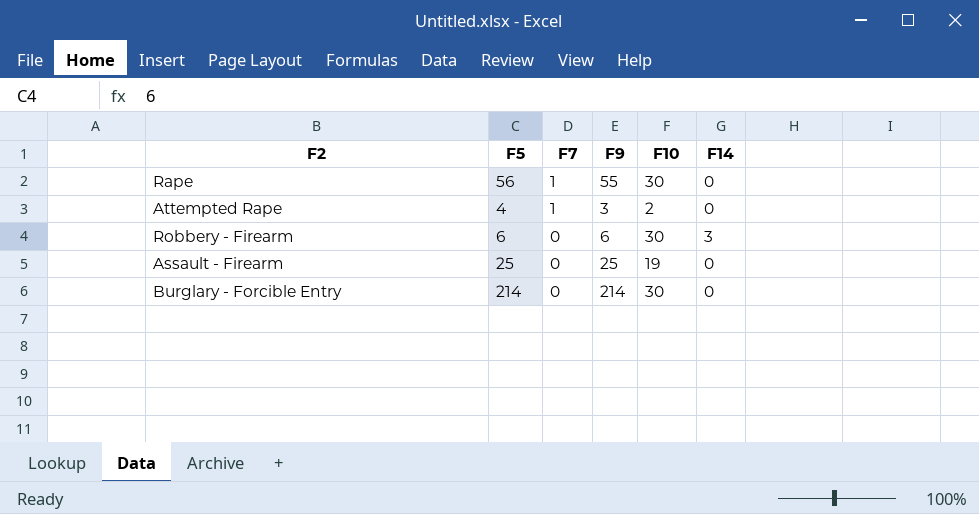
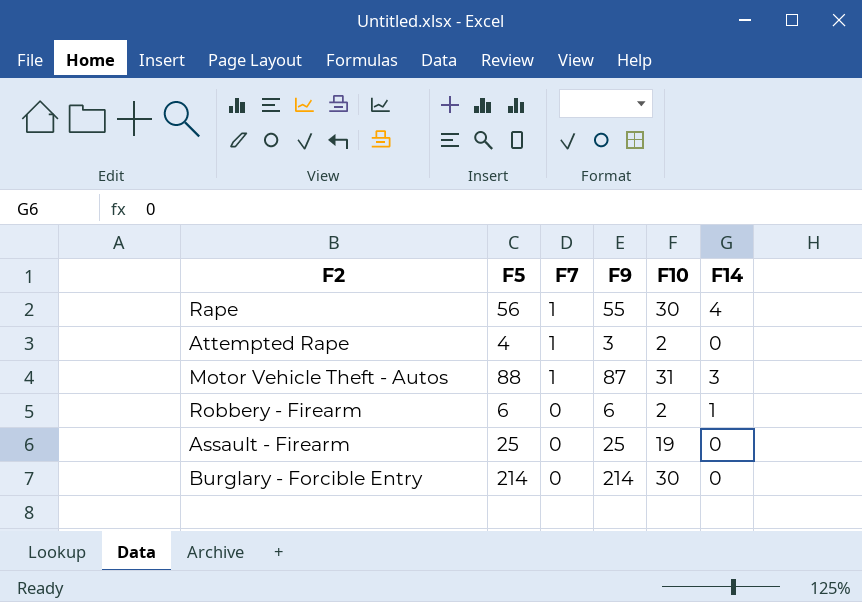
Rape | F14: 0 -> 4
row Motor Vehicle Theft - Autos: none -> 88 | 1 | 87 | 31 | 3
Robbery - Firearm | F10: 30 -> 2
Robbery - Firearm | F14: 3 -> 1

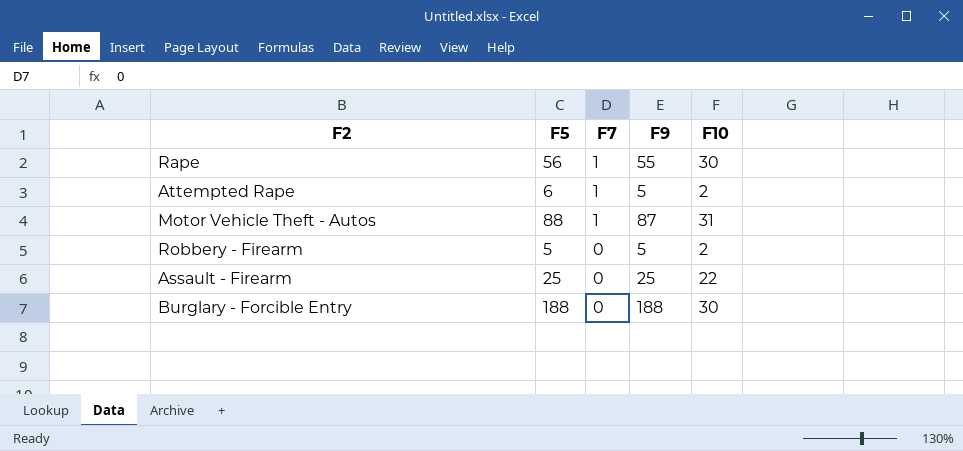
column F14 | position: 6 -> none
Attempted Rape | F5: 4 -> 6
Attempted Rape | F9: 3 -> 5
Robbery - Firearm | F5: 6 -> 5
Robbery - Firearm | F9: 6 -> 5
Assault - Firearm | F10: 19 -> 22
Burglary - Forcible Entry | F5: 214 -> 188
Burglary - Forcible Entry | F9: 214 -> 188

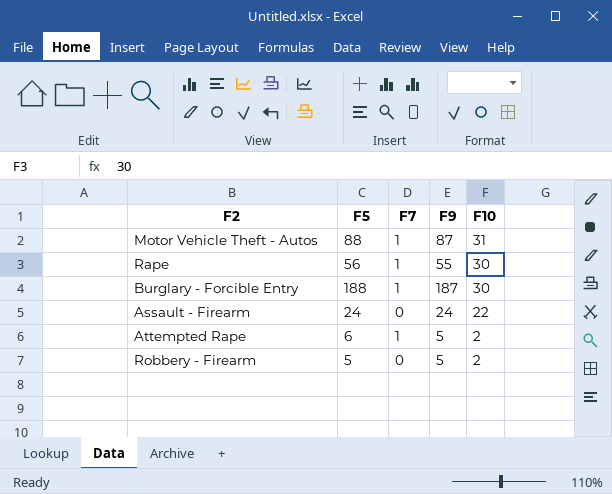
row order: F7 descending -> F10 descending
Burglary - Forcible Entry | F7: 0 -> 1
Burglary - Forcible Entry | F9: 188 -> 187
Assault - Firearm | F5: 25 -> 24
Assault - Firearm | F9: 25 -> 24

